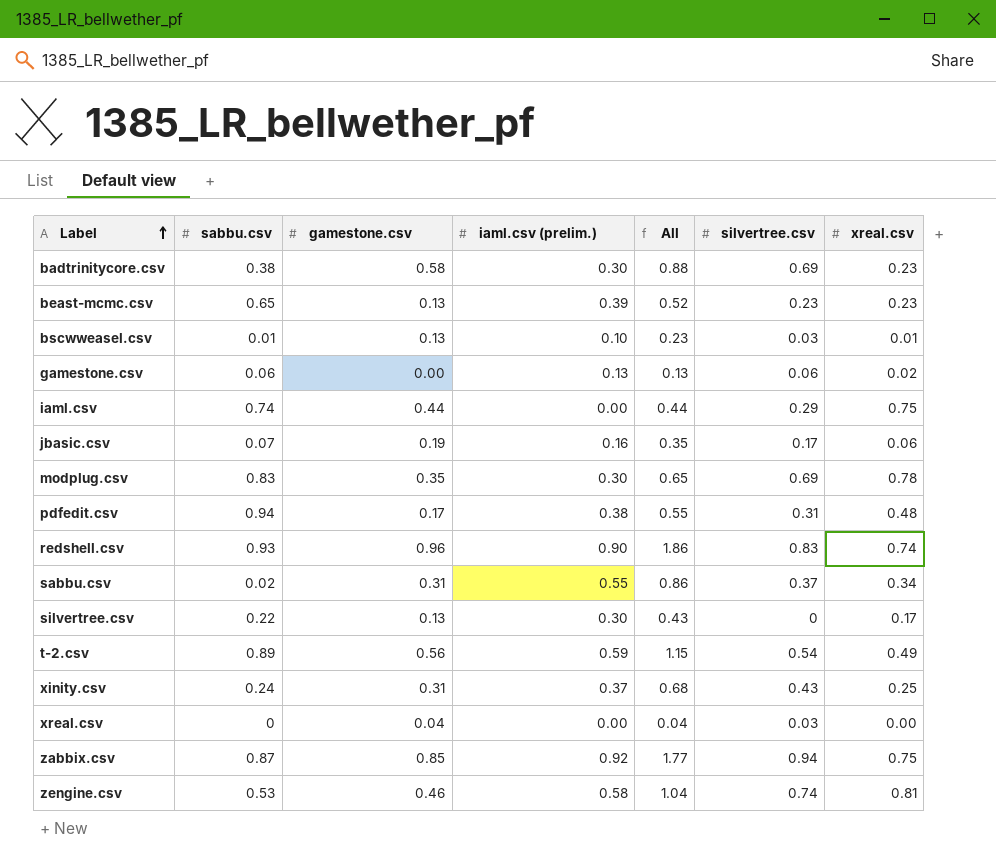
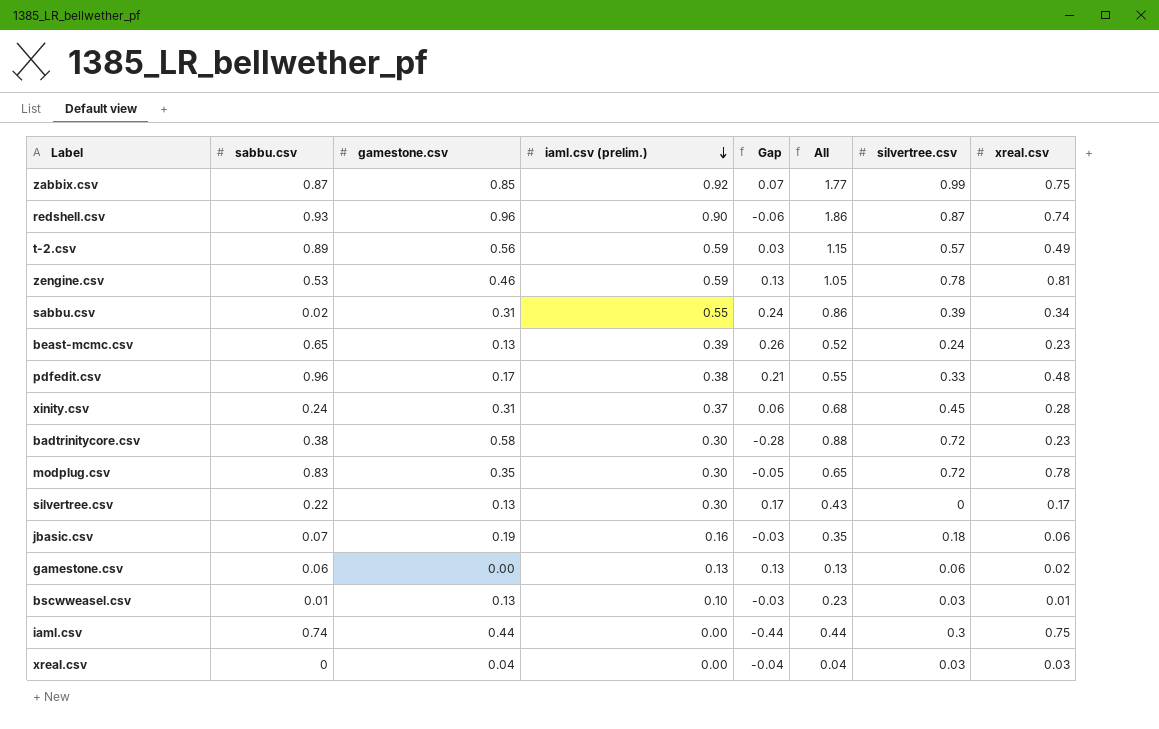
row order: Label ascending -> iaml.csv (prelim.) descending
column Gap | formula: none -> [iaml.csv (prelim.)] - [gamestone.csv]
zabbix.csv | silvertree.csv: 0.94 -> 0.99
redshell.csv | silvertree.csv: 0.83 -> 0.87
t-2.csv | silvertree.csv: 0.54 -> 0.57
zengine.csv | iaml.csv (prelim.): 0.58 -> 0.59
zengine.csv | All: 1.04 -> 1.05
zengine.csv | silvertree.csv: 0.74 -> 0.78
sabbu.csv | silvertree.csv: 0.37 -> 0.39
beast-mcmc.csv | silvertree.csv: 0.23 -> 0.24
pdfedit.csv | sabbu.csv: 0.94 -> 0.96
pdfedit.csv | silvertree.csv: 0.31 -> 0.33
xinity.csv | silvertree.csv: 0.43 -> 0.45
xinity.csv | xreal.csv: 0.25 -> 0.28
badtrinitycore.csv | silvertree.csv: 0.69 -> 0.72
modplug.csv | silvertree.csv: 0.69 -> 0.72
jbasic.csv | silvertree.csv: 0.17 -> 0.18
iaml.csv | silvertree.csv: 0.29 -> 0.3
xreal.csv | xreal.csv: 0.00 -> 0.03

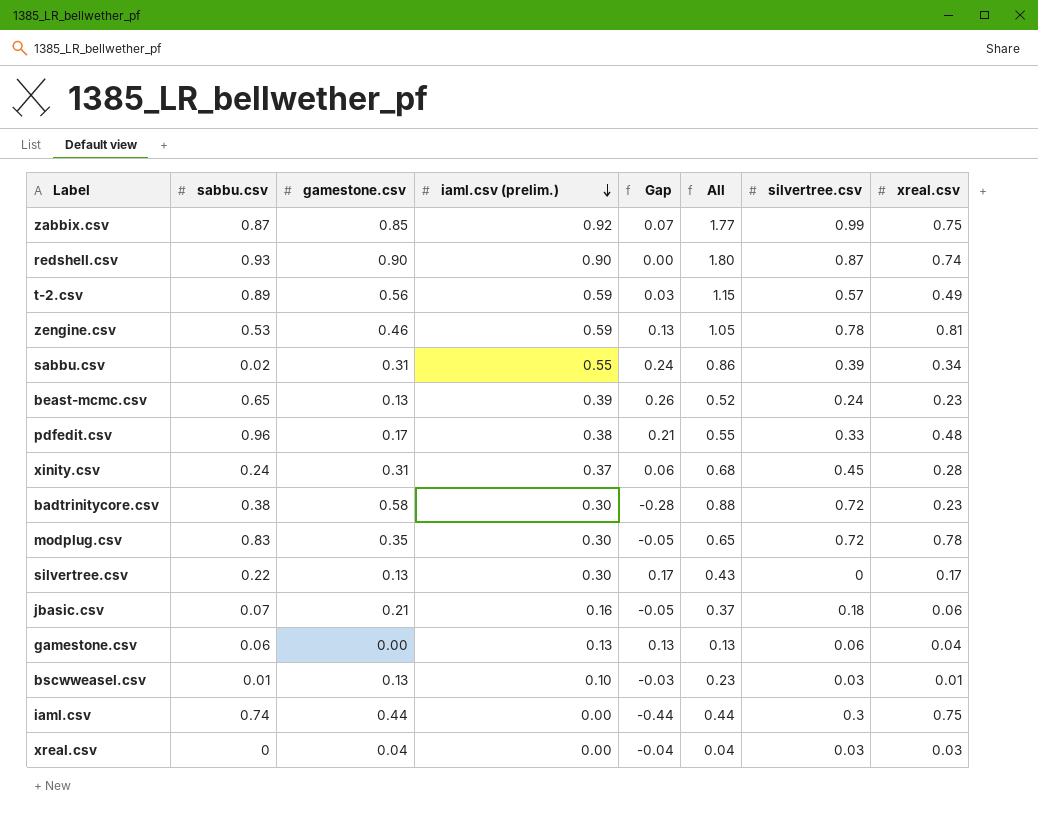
redshell.csv | gamestone.csv: 0.96 -> 0.90
redshell.csv | Gap: -0.06 -> 0.00
redshell.csv | All: 1.86 -> 1.80
jbasic.csv | gamestone.csv: 0.19 -> 0.21
jbasic.csv | Gap: -0.03 -> -0.05
jbasic.csv | All: 0.35 -> 0.37
gamestone.csv | xreal.csv: 0.02 -> 0.04

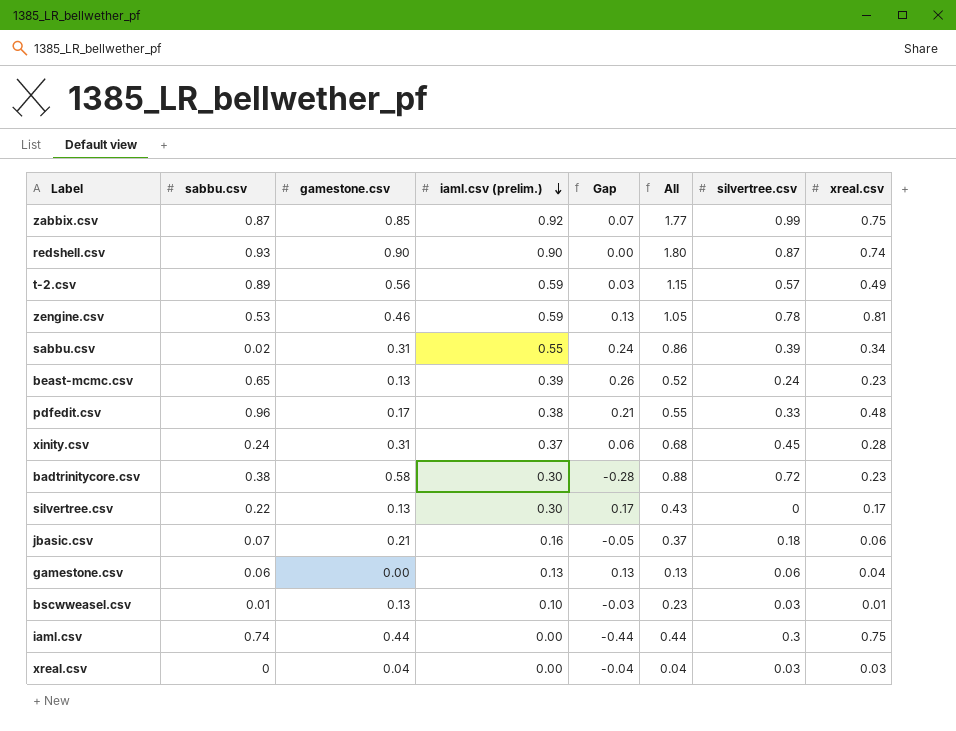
row modplug.csv: 0.83 | 0.35 | 0.30 | -0.05 | 0.65 | 0.72 | 0.78 -> none

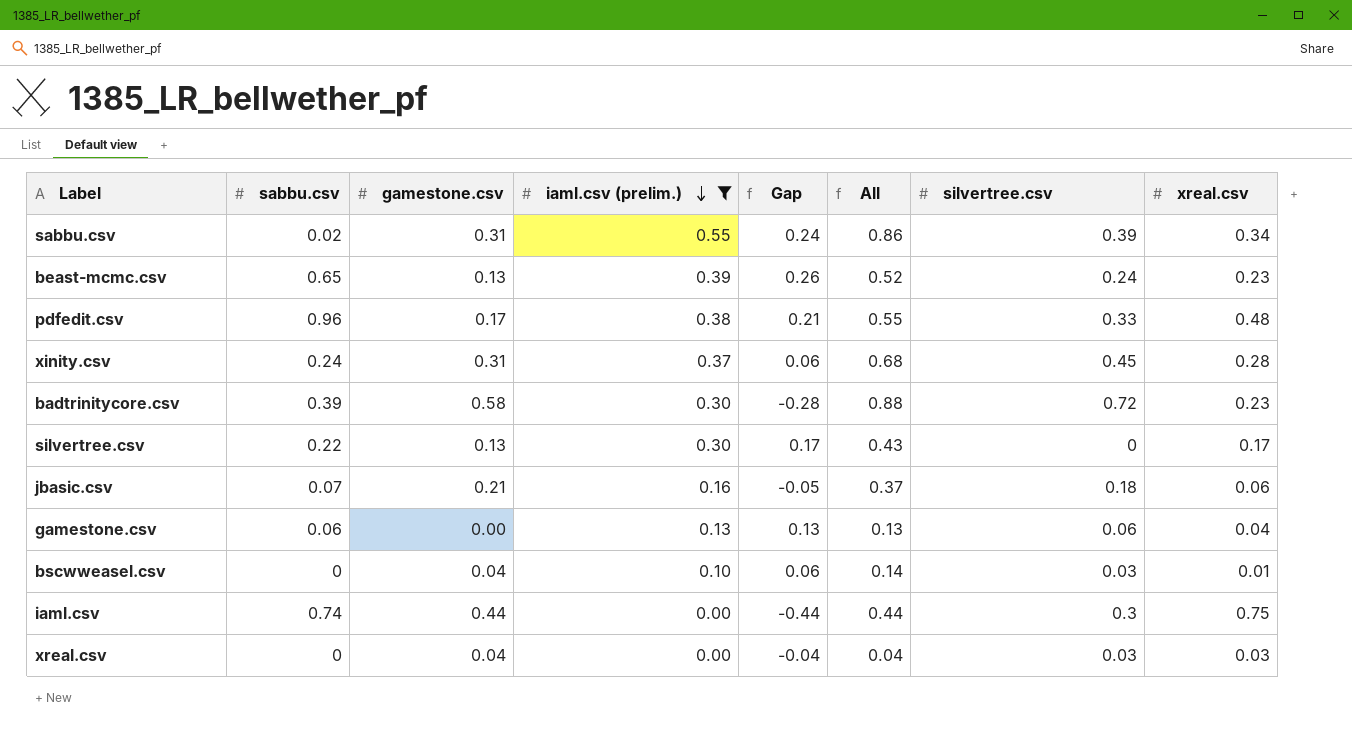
filter: none -> iaml.csv (prelim.) <= 0.55
badtrinitycore.csv | sabbu.csv: 0.38 -> 0.39
bscwweasel.csv | sabbu.csv: 0.01 -> 0
bscwweasel.csv | gamestone.csv: 0.13 -> 0.04
bscwweasel.csv | Gap: -0.03 -> 0.06
bscwweasel.csv | All: 0.23 -> 0.14

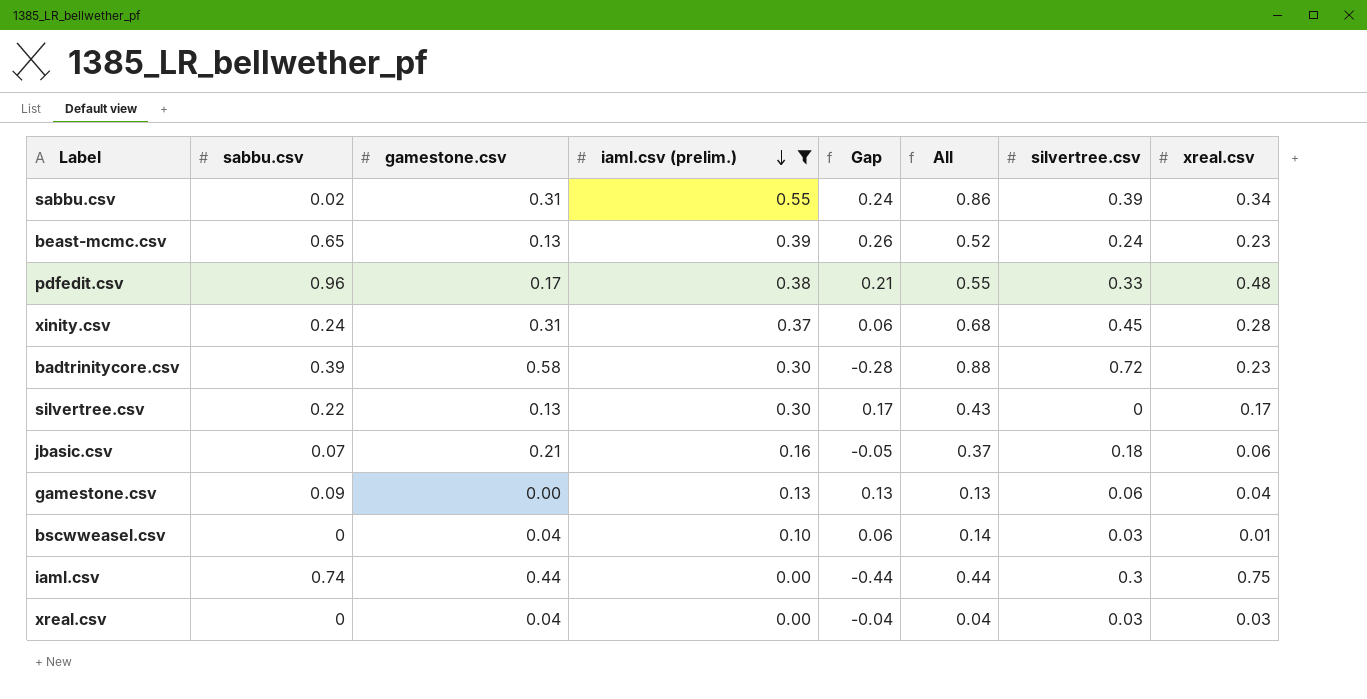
gamestone.csv | sabbu.csv: 0.06 -> 0.09

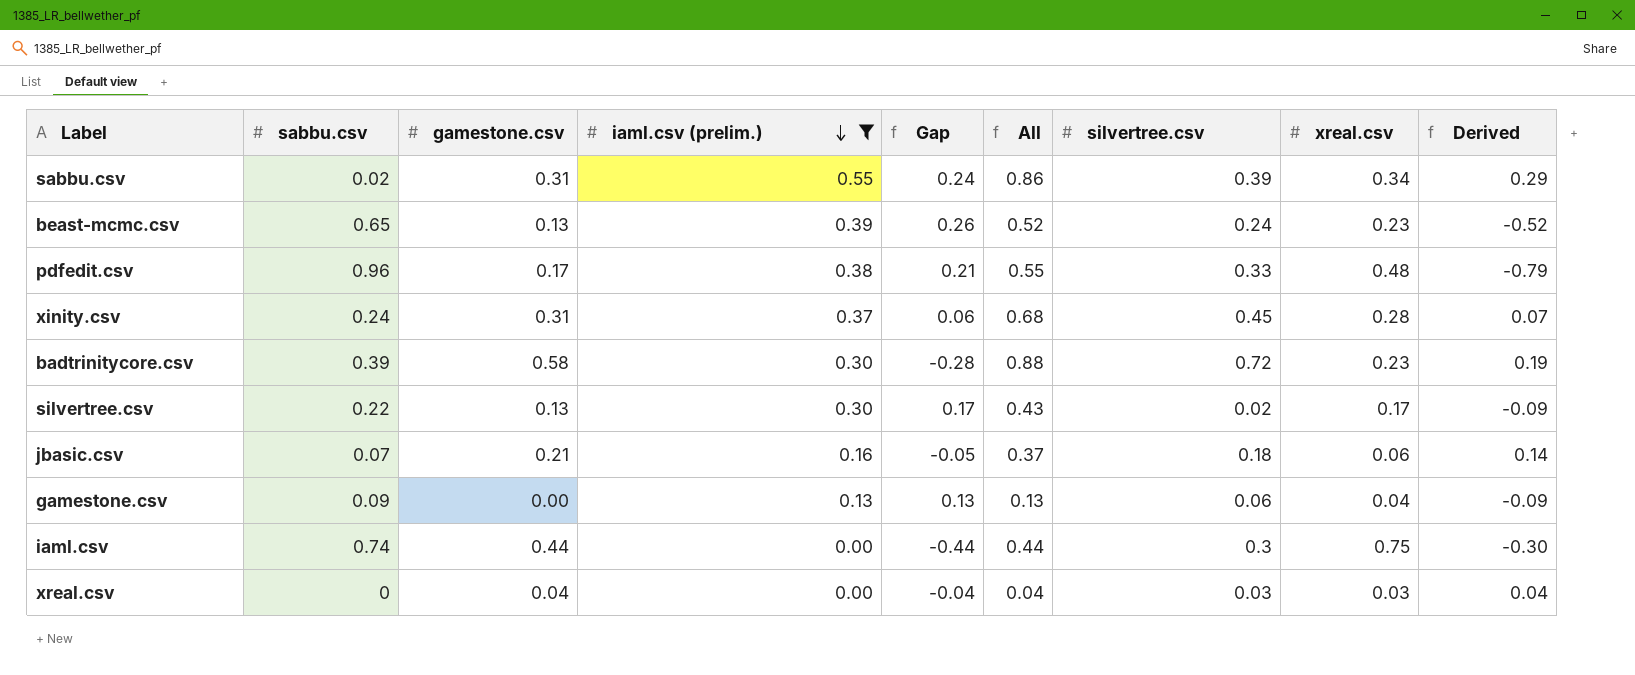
column Derived | formula: none -> [gamestone.csv] - [sabbu.csv]
row bscwweasel.csv: 0 | 0.04 | 0.10 | 0.06 | 0.14 | 0.03 | 0.01 -> none
silvertree.csv | silvertree.csv: 0 -> 0.02

